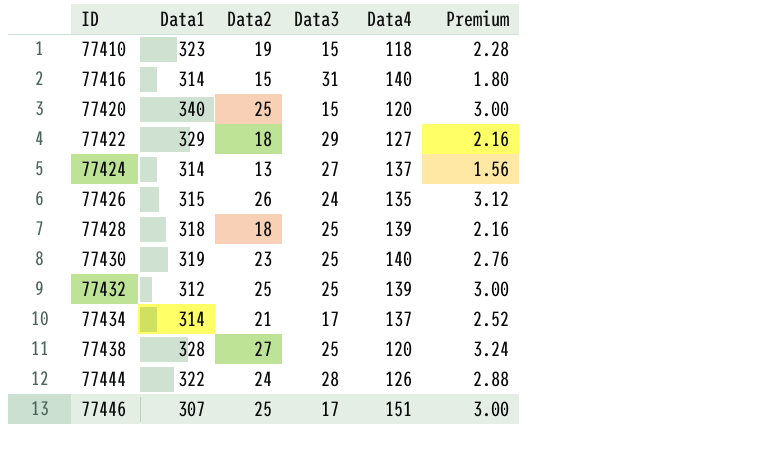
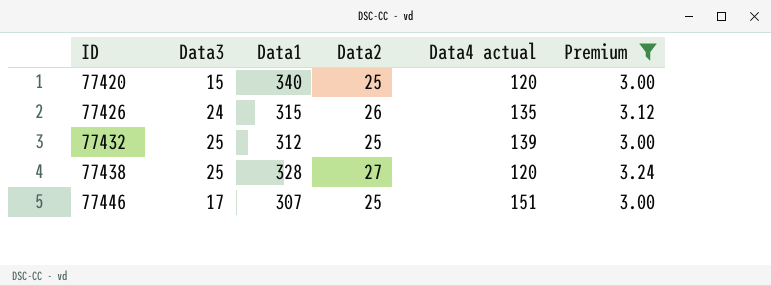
filter: none -> Premium >= 3.00
column Data3 | position: 4 -> 2
column name: Data4 -> Data4 actual

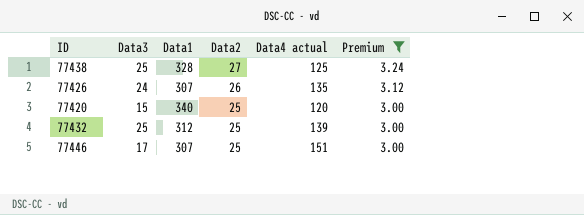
row order: ID ascending -> Data2 descending
77438 | Data4 actual: 120 -> 125
77426 | Data1: 315 -> 307

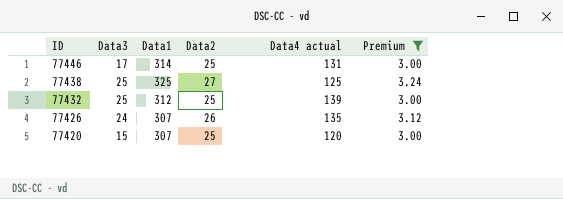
row order: Data2 descending -> ID descending
77446 | Data1: 307 -> 314
77446 | Data4 actual: 151 -> 131
77438 | Data1: 328 -> 325
77420 | Data1: 340 -> 307

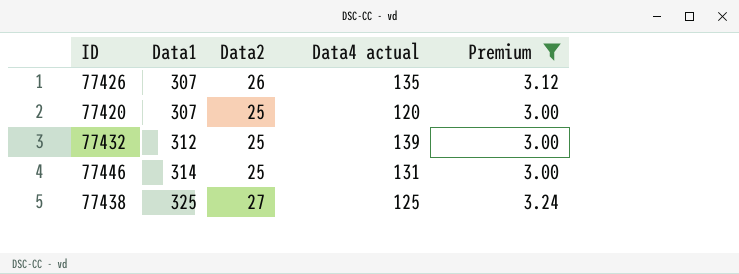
row order: ID descending -> Data1 ascending
column Data3 | position: 2 -> none

